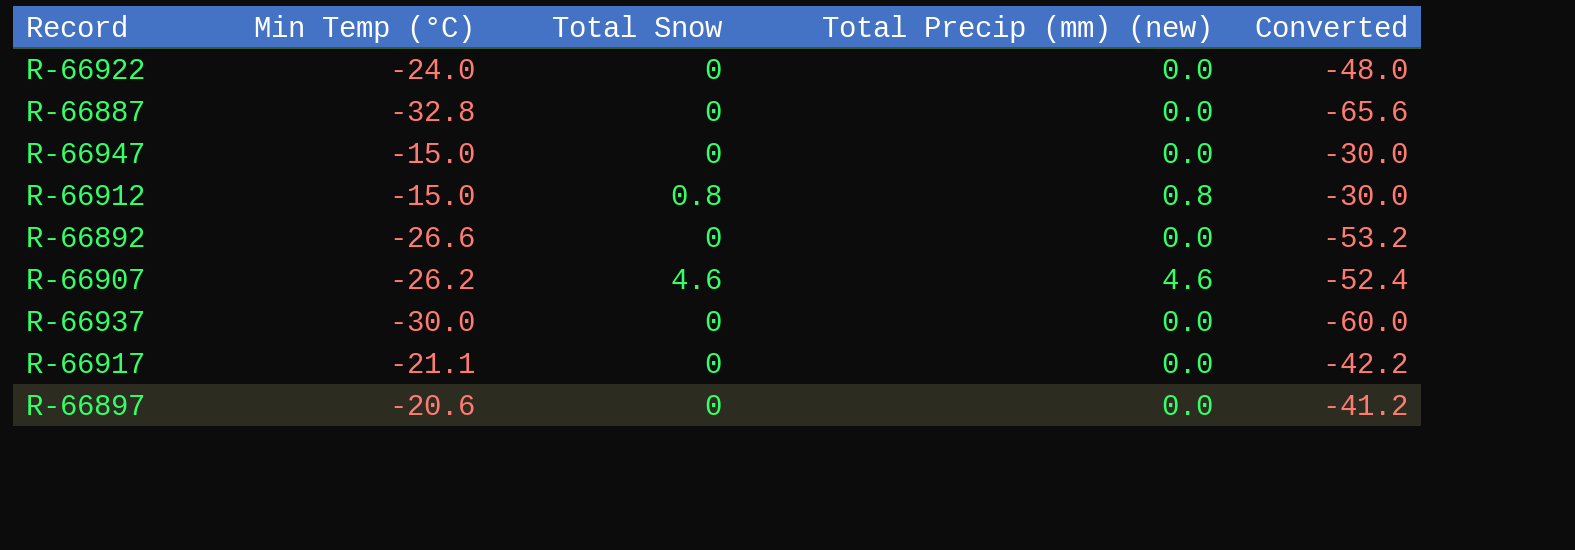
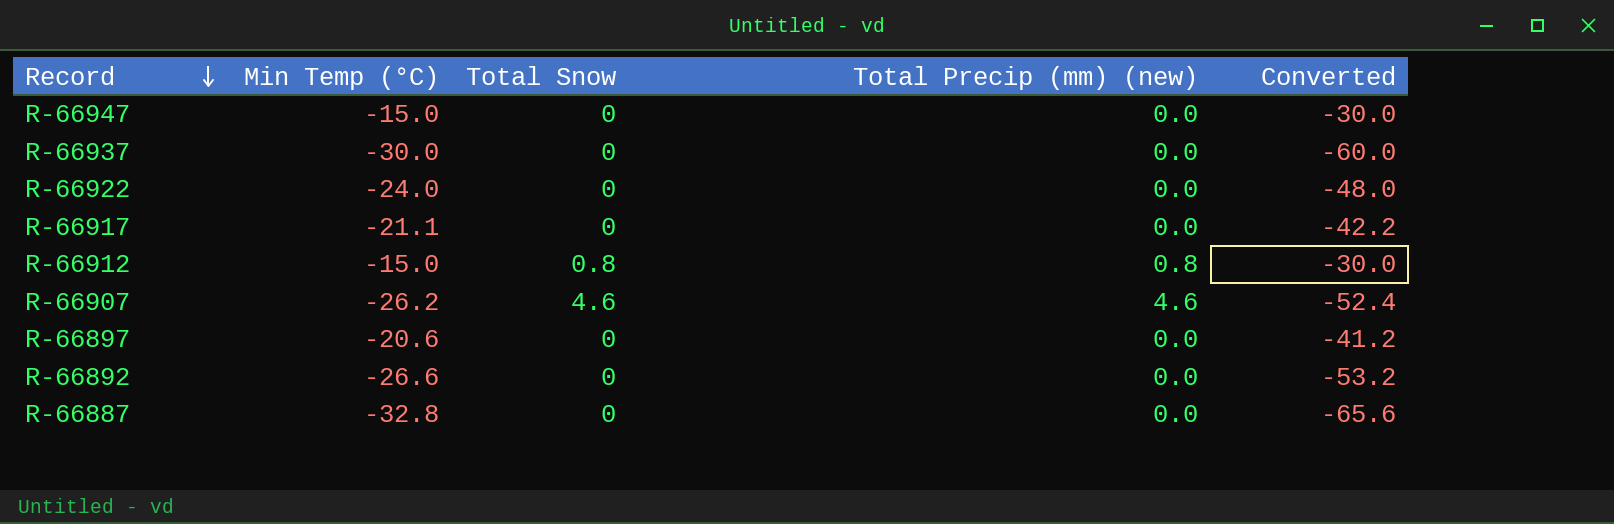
row order: none -> Record descending

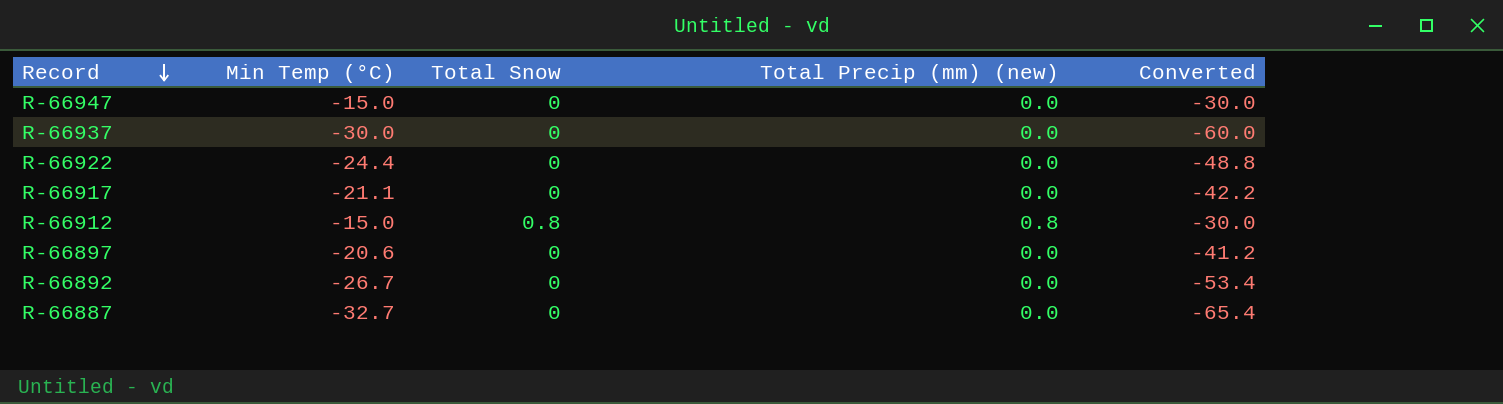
row R-66907: -26.2 | 4.6 | 4.6 | -52.4 -> none
R-66922 | Min Temp (°C): -24.0 -> -24.4
R-66922 | Converted: -48.0 -> -48.8
R-66892 | Min Temp (°C): -26.6 -> -26.7
R-66892 | Converted: -53.2 -> -53.4
R-66887 | Min Temp (°C): -32.8 -> -32.7
R-66887 | Converted: -65.6 -> -65.4

